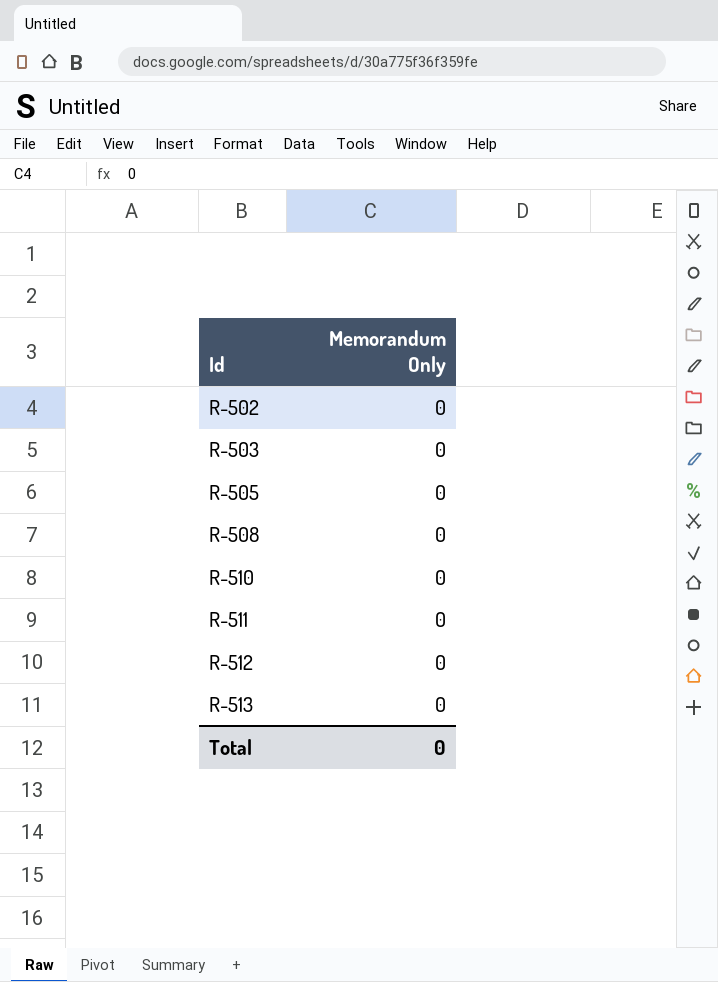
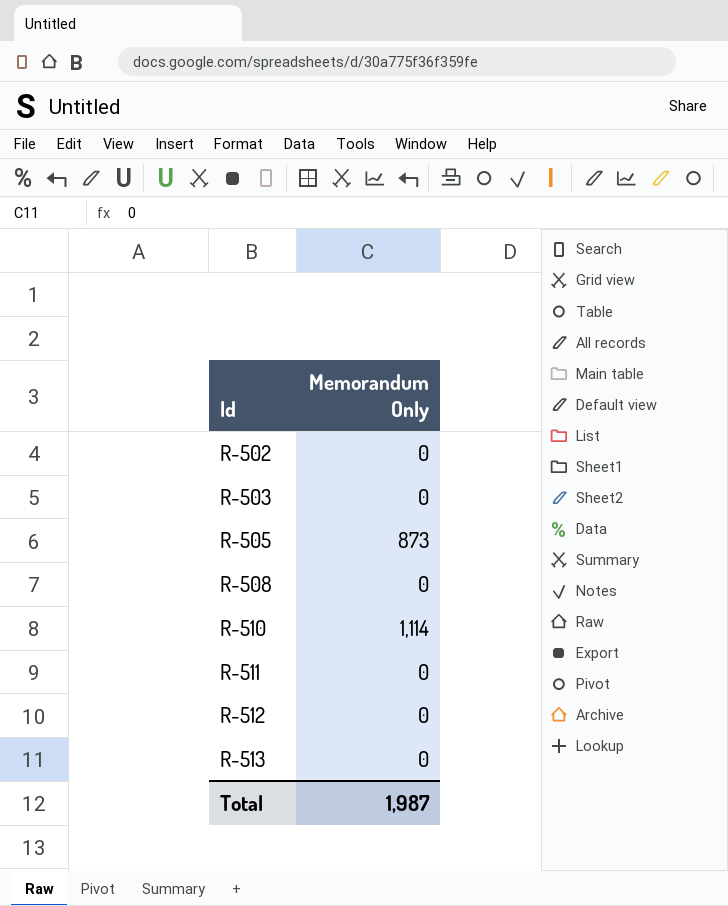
R-505 | Memorandum Only: 0 -> 873
R-510 | Memorandum Only: 0 -> 1,114
Total | Memorandum Only: 0 -> 1,987

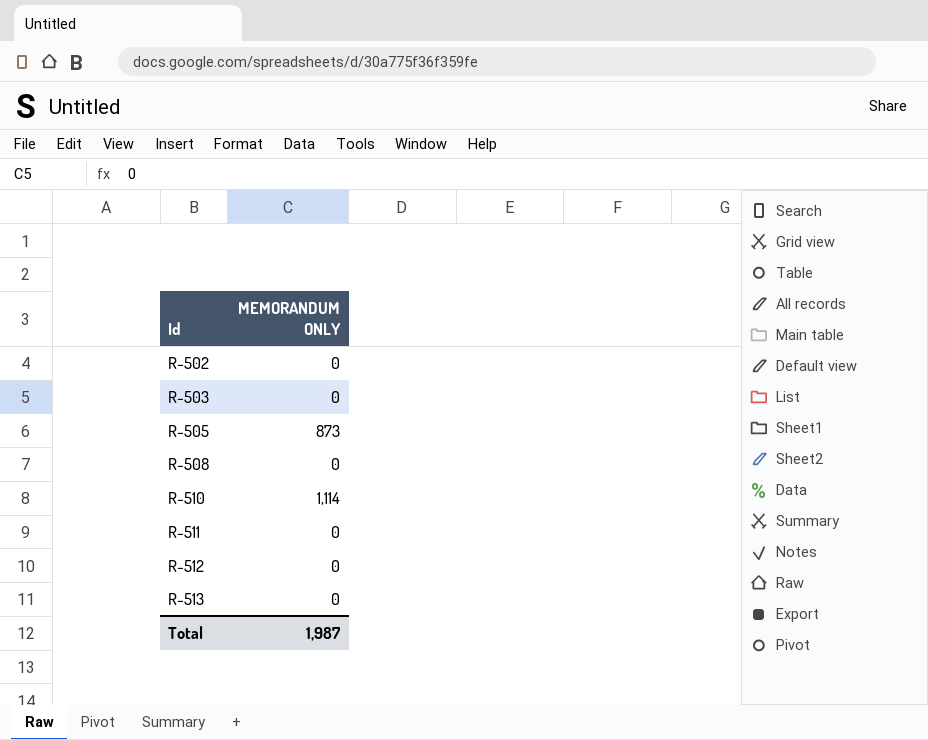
column name: Memorandum Only -> MEMORANDUM ONLY

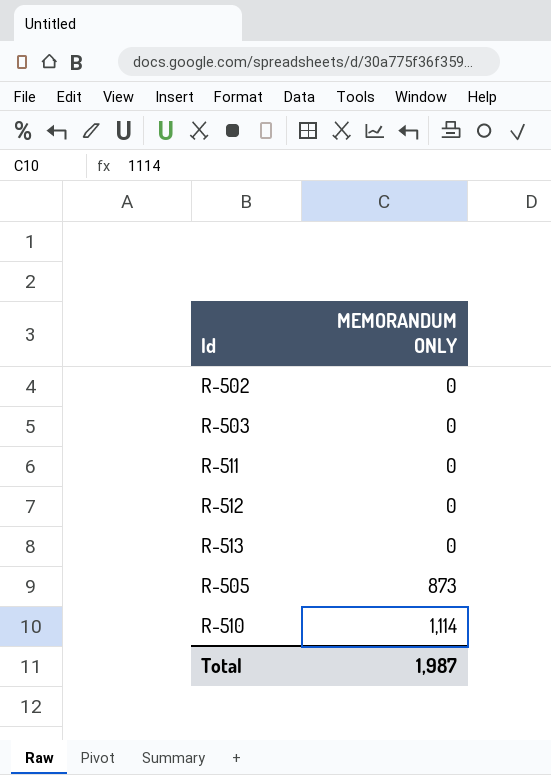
row order: Id ascending -> MEMORANDUM ONLY ascending
row R-508: 0 -> none

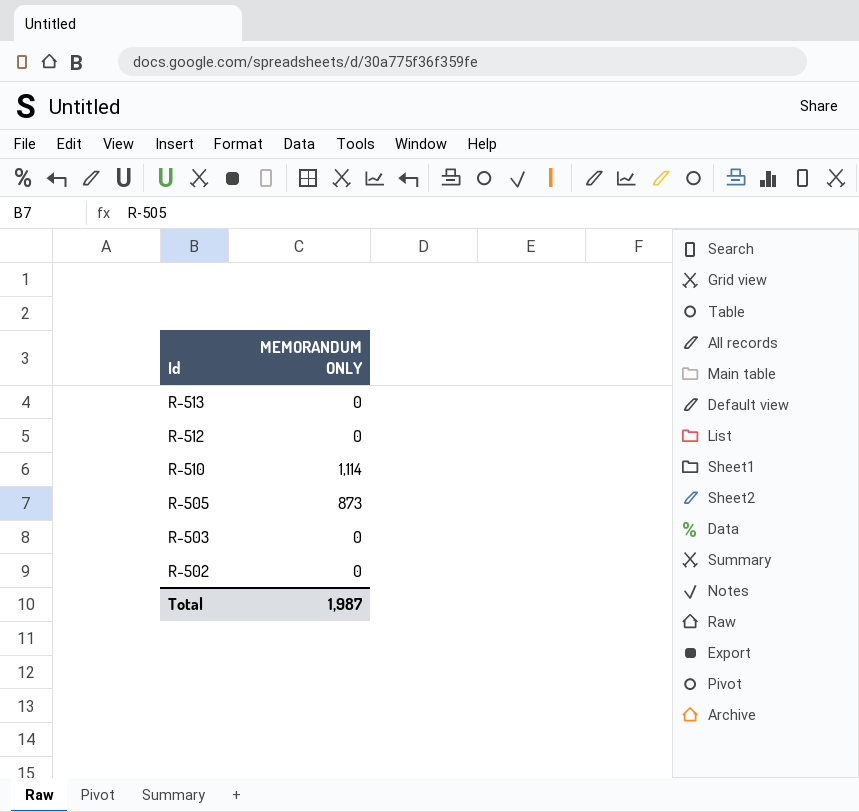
row order: MEMORANDUM ONLY ascending -> Id descending
row R-511: 0 -> none

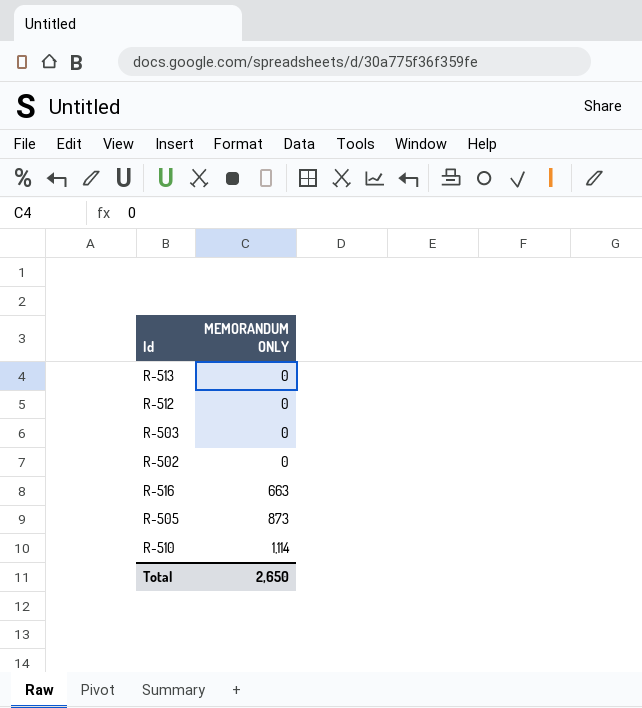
row order: Id descending -> MEMORANDUM ONLY ascending
row R-516: none -> 663
Total | MEMORANDUM ONLY: 1,987 -> 2,650

